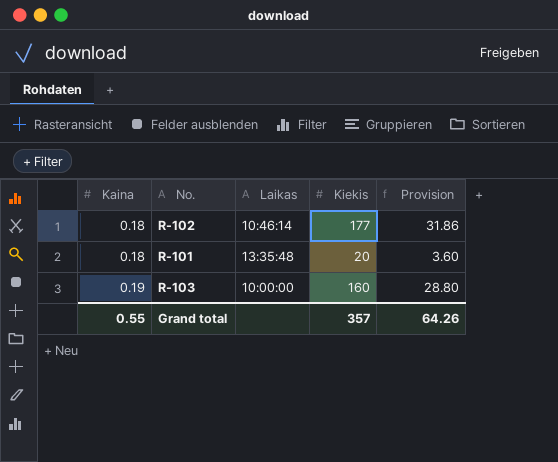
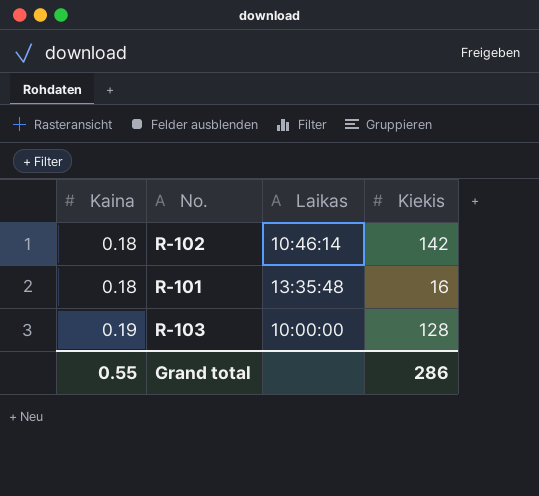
column Provision | formula: [Kiekis] * 0.18 -> none
R-102 | Kiekis: 177 -> 142
R-101 | Kiekis: 20 -> 16
R-103 | Kiekis: 160 -> 128
Grand total | Kiekis: 357 -> 286

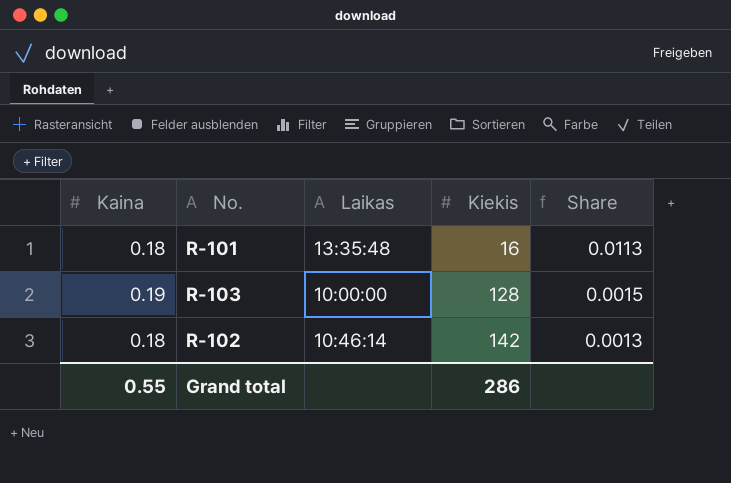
row order: Kaina ascending -> Kiekis ascending
column Share | formula: none -> [Kaina] / [Kiekis]

